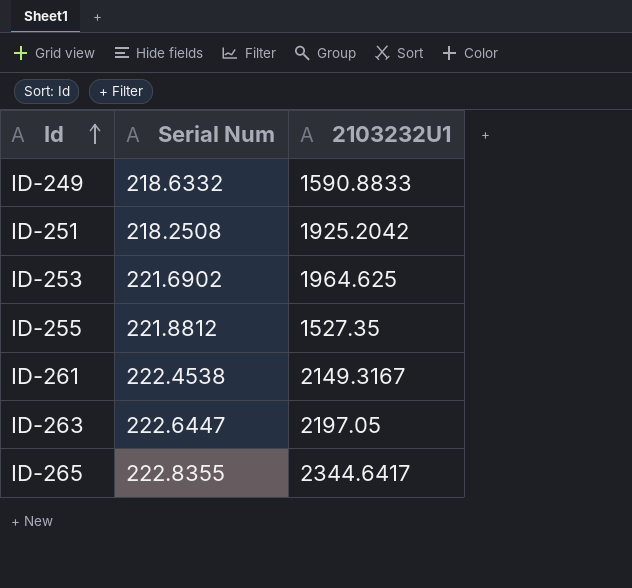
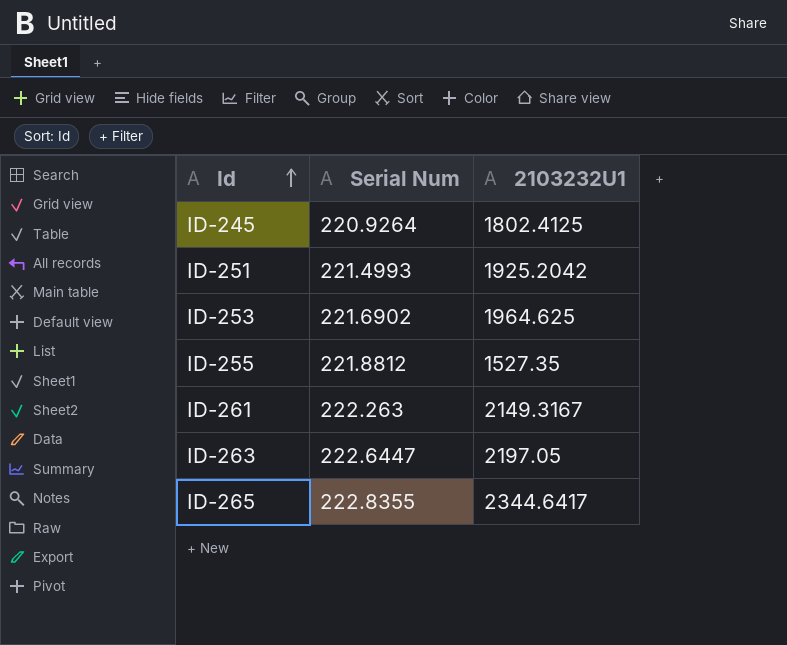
row ID-249: 218.6332 | 1590.8833 -> none
row ID-245: none -> 220.9264 | 1802.4125
ID-251 | Serial Num: 218.2508 -> 221.4993
ID-261 | Serial Num: 222.4538 -> 222.263

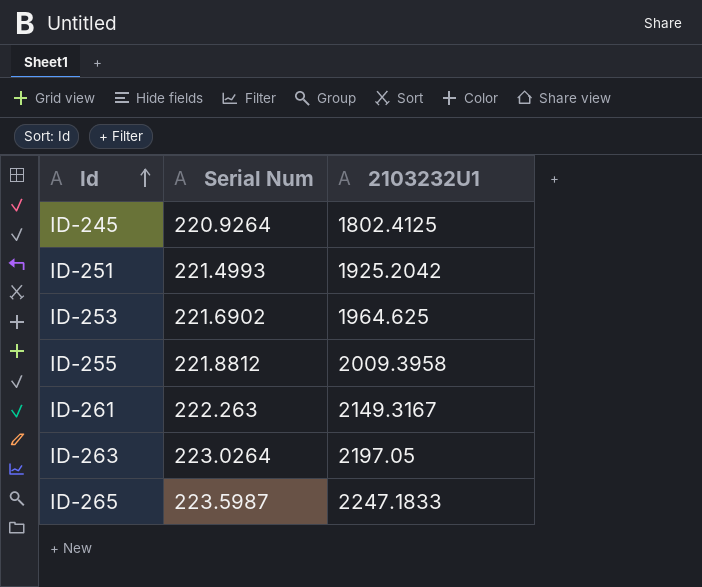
ID-255 | 2103232U1: 1527.35 -> 2009.3958
ID-263 | Serial Num: 222.6447 -> 223.0264
ID-265 | Serial Num: 222.8355 -> 223.5987
ID-265 | 2103232U1: 2344.6417 -> 2247.1833

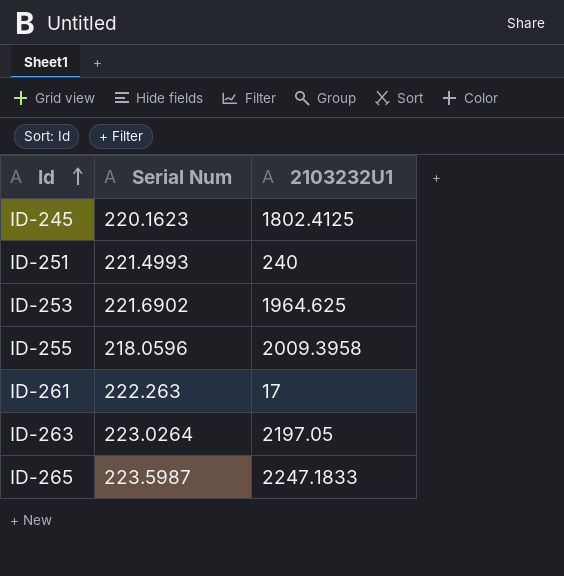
ID-245 | Serial Num: 220.9264 -> 220.1623
ID-251 | 2103232U1: 1925.2042 -> 240
ID-255 | Serial Num: 221.8812 -> 218.0596
ID-261 | 2103232U1: 2149.3167 -> 17

